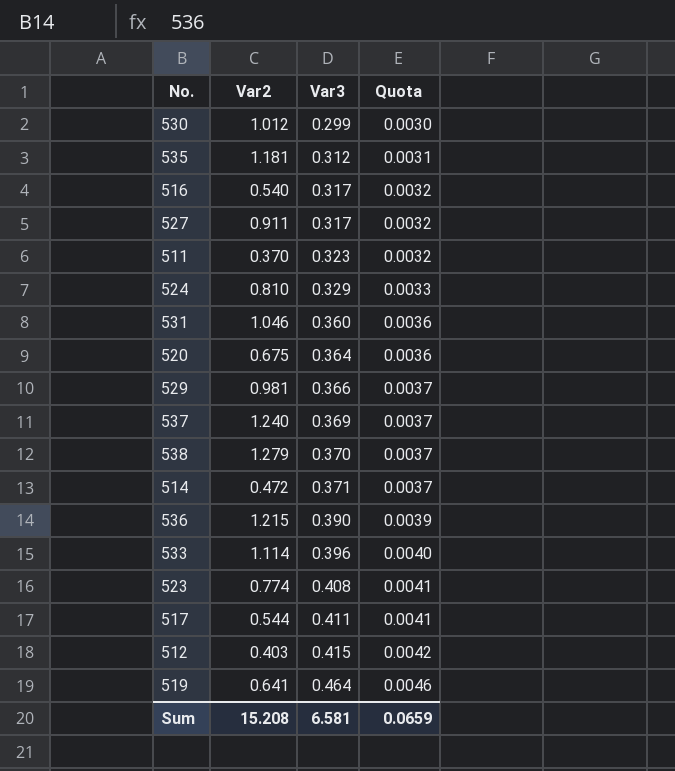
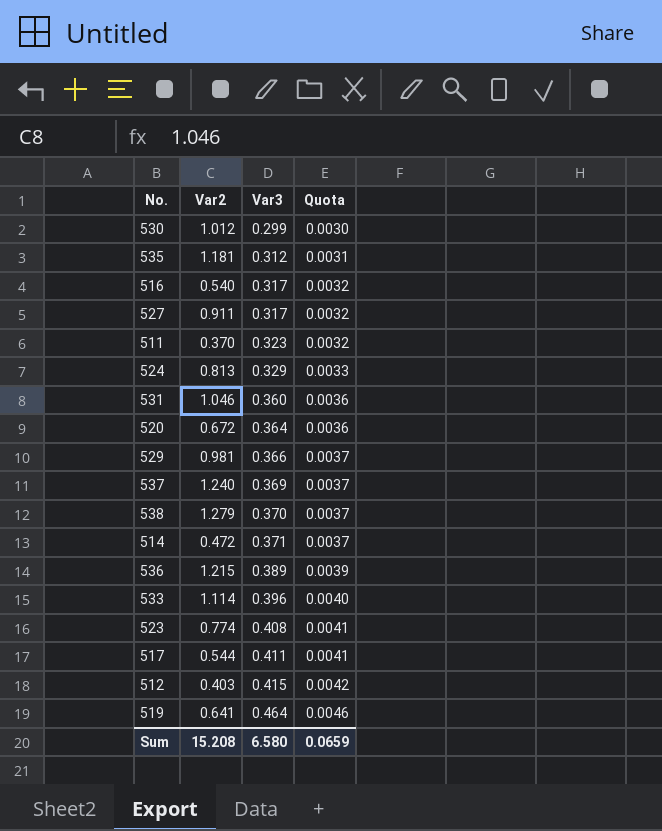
524 | Var2: 0.810 -> 0.813
520 | Var2: 0.675 -> 0.672
536 | Var3: 0.390 -> 0.389
Sum | Var3: 6.581 -> 6.580

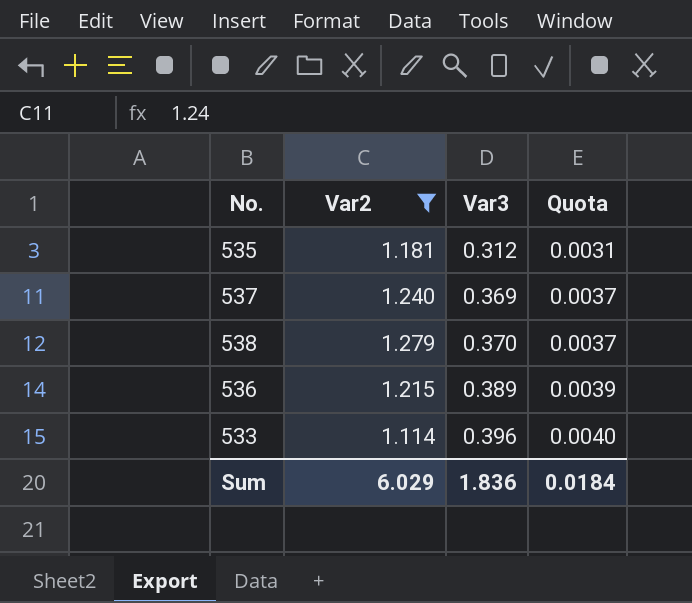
filter: none -> Var2 >= 1.114
Sum | Var2: 15.208 -> 6.029
Sum | Var3: 6.580 -> 1.836
Sum | Quota: 0.0659 -> 0.0184

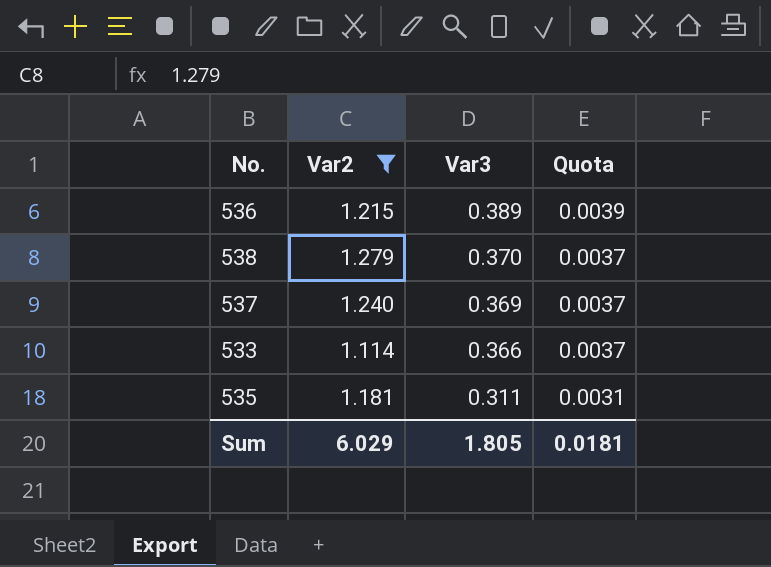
row order: Var3 ascending -> Var3 descending
533 | Var3: 0.396 -> 0.366
533 | Quota: 0.0040 -> 0.0037
535 | Var3: 0.312 -> 0.311
Sum | Var3: 1.836 -> 1.805
Sum | Quota: 0.0184 -> 0.0181

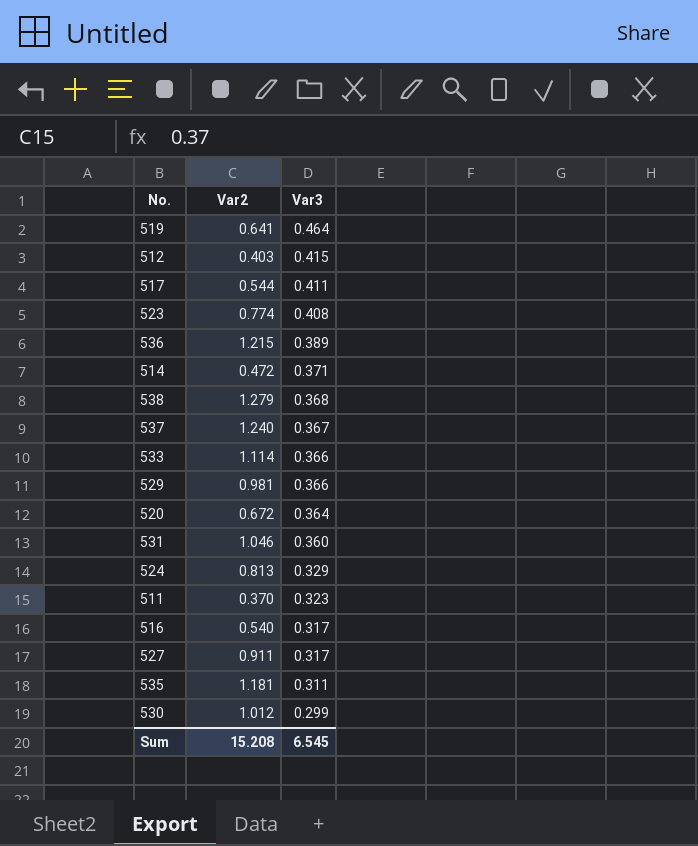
filter: Var2 >= 1.114 -> none
column Quota | formula: [Var3] * 0.01 -> none
538 | Var3: 0.370 -> 0.368
537 | Var3: 0.369 -> 0.367
Sum | Var2: 6.029 -> 15.208
Sum | Var3: 1.805 -> 6.545

